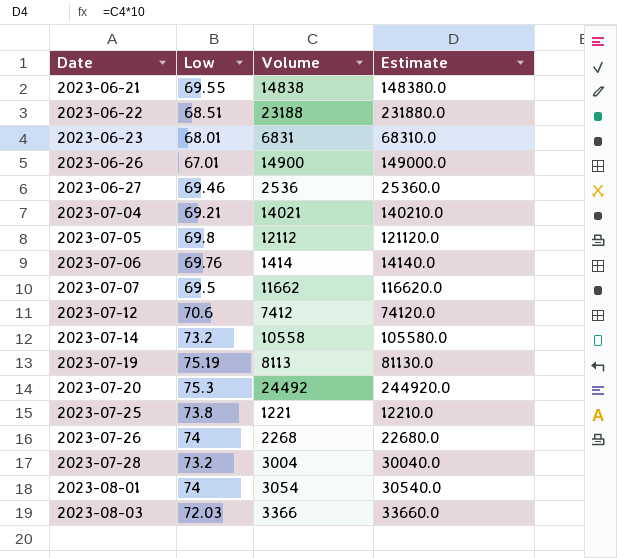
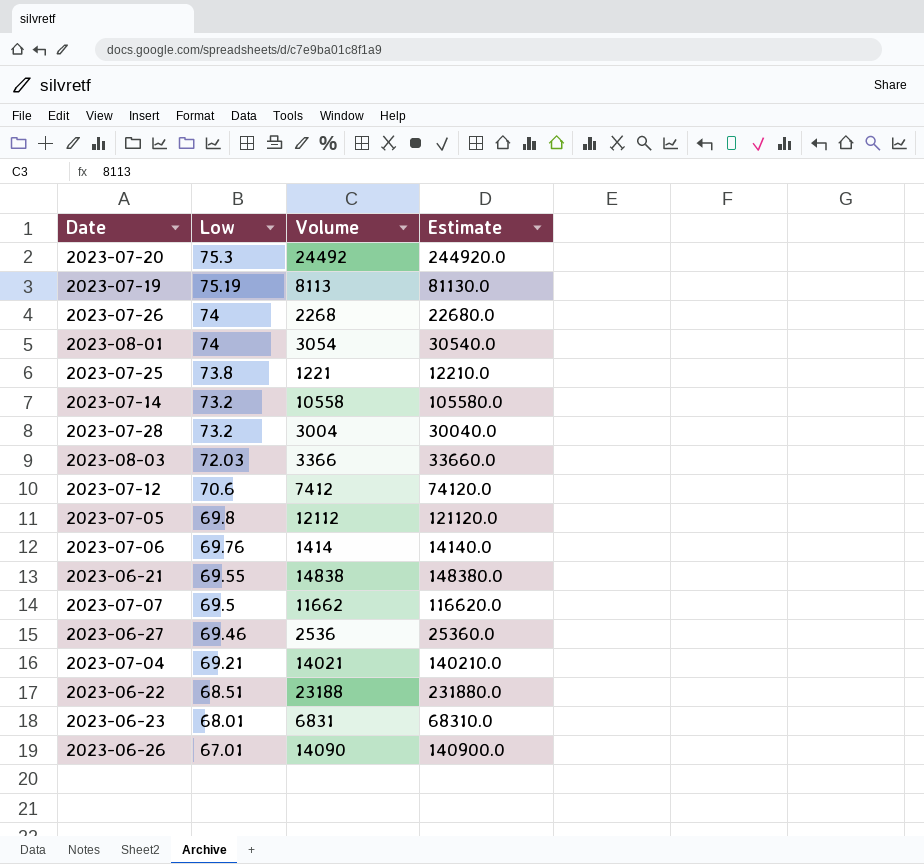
row order: Date ascending -> Low descending
2023-06-26 | Volume: 14900 -> 14090
2023-06-26 | Estimate: 149000.0 -> 140900.0

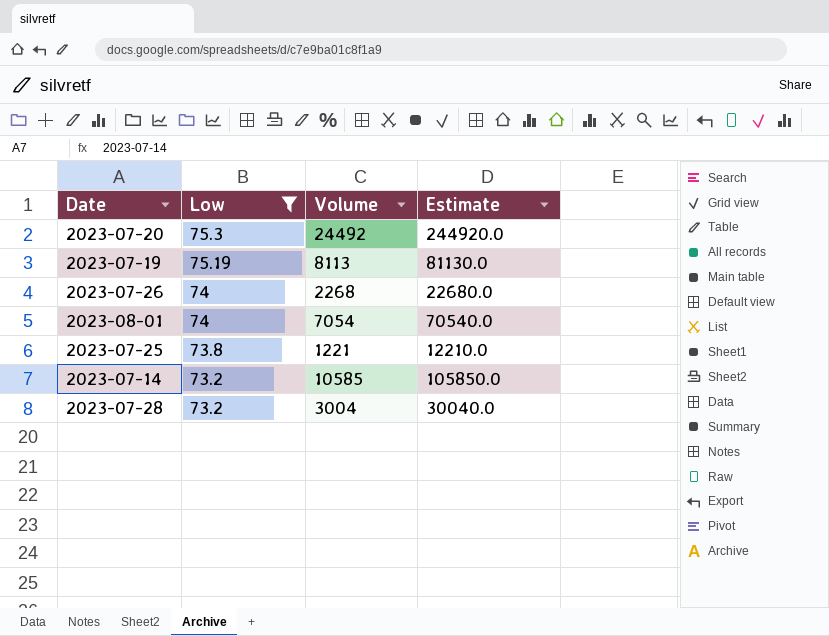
filter: none -> Low >= 73.2
2023-08-01 | Volume: 3054 -> 7054
2023-08-01 | Estimate: 30540.0 -> 70540.0
2023-07-14 | Volume: 10558 -> 10585
2023-07-14 | Estimate: 105580.0 -> 105850.0

